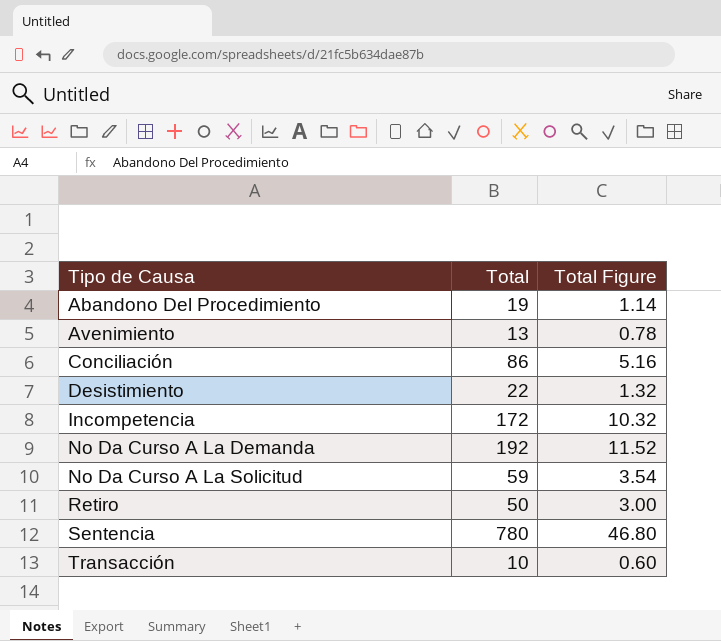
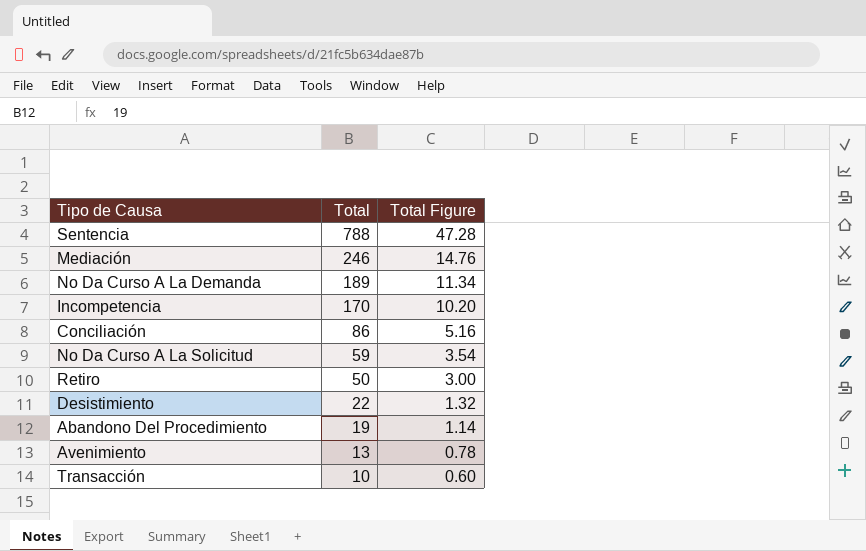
row order: Tipo de Causa ascending -> Total descending
Sentencia | Total: 780 -> 788
Sentencia | Total Figure: 46.80 -> 47.28
row Mediación: none -> 246 | 14.76
No Da Curso A La Demanda | Total: 192 -> 189
No Da Curso A La Demanda | Total Figure: 11.52 -> 11.34
Incompetencia | Total: 172 -> 170
Incompetencia | Total Figure: 10.32 -> 10.20

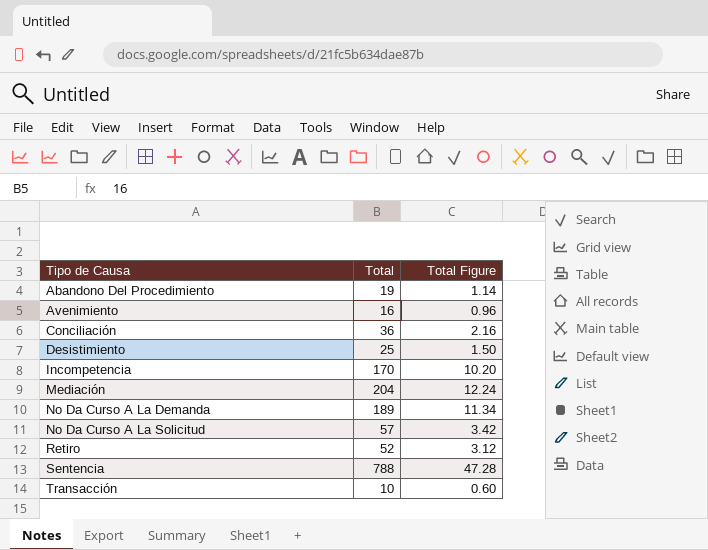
row order: Total descending -> Tipo de Causa ascending
Avenimiento | Total: 13 -> 16
Avenimiento | Total Figure: 0.78 -> 0.96
Conciliación | Total: 86 -> 36
Conciliación | Total Figure: 5.16 -> 2.16
Desistimiento | Total: 22 -> 25
Desistimiento | Total Figure: 1.32 -> 1.50
Mediación | Total: 246 -> 204
Mediación | Total Figure: 14.76 -> 12.24
No Da Curso A La Solicitud | Total: 59 -> 57
No Da Curso A La Solicitud | Total Figure: 3.54 -> 3.42
Retiro | Total: 50 -> 52
Retiro | Total Figure: 3.00 -> 3.12

